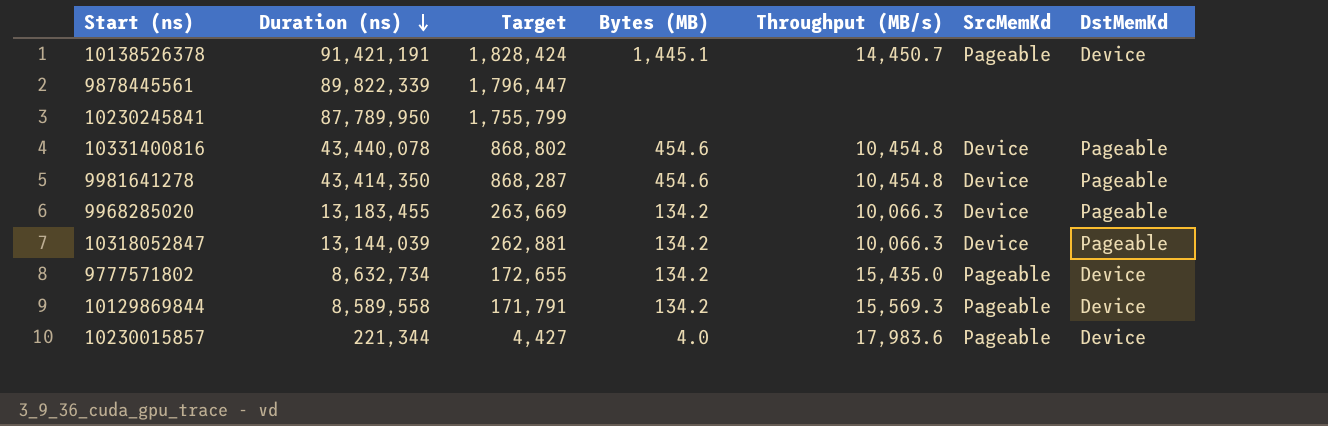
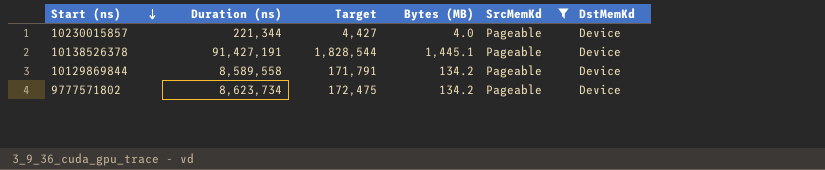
filter: none -> SrcMemKd = Pageable
row order: Duration (ns) descending -> Start (ns) descending
column Throughput (MB/s) | position: 5 -> none
10138526378 | Duration (ns): 91,421,191 -> 91,427,191
10138526378 | Target: 1,828,424 -> 1,828,544
9777571802 | Duration (ns): 8,632,734 -> 8,623,734
9777571802 | Target: 172,655 -> 172,475

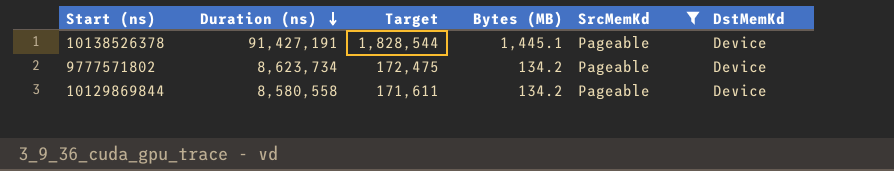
row order: Start (ns) descending -> Duration (ns) descending
row 10230015857: 221,344 | 4,427 | 4.0 | Pageable | Device -> none
10129869844 | Duration (ns): 8,589,558 -> 8,580,558
10129869844 | Target: 171,791 -> 171,611

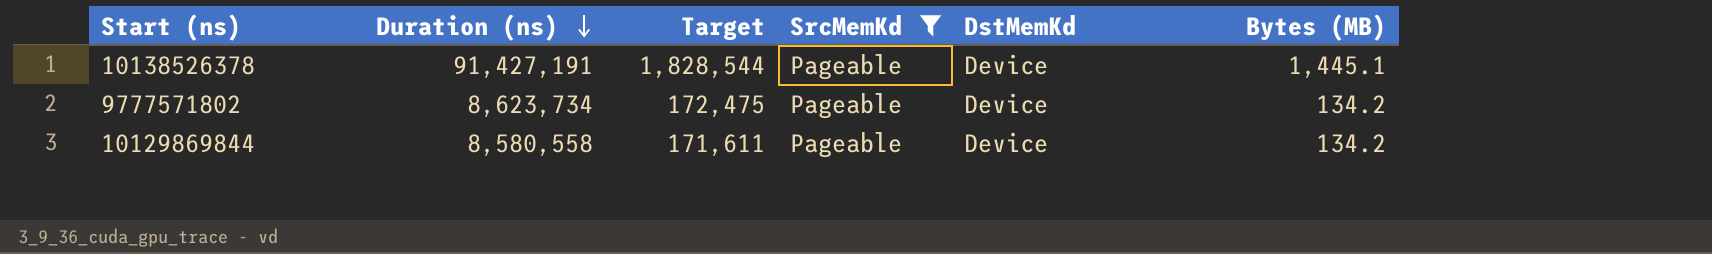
column Bytes (MB) | position: 4 -> 6

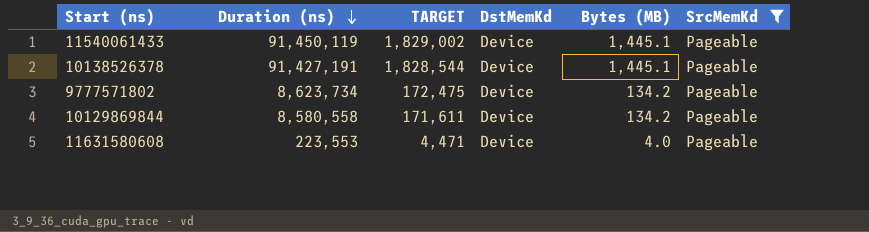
column name: Target -> TARGET
column SrcMemKd | position: 4 -> 6
row 11540061433: none -> 91,450,119 | 1,829,002 | Device | 1,445.1 | Pageable
row 11631580608: none -> 223,553 | 4,471 | Device | 4.0 | Pageable

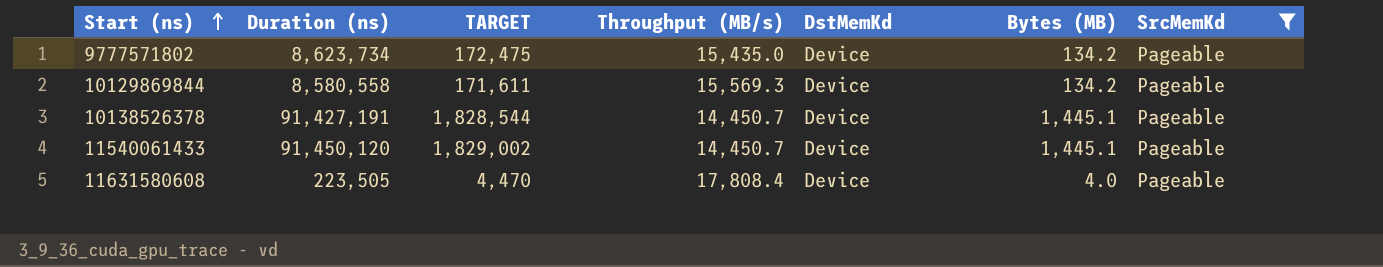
row order: Duration (ns) descending -> Start (ns) ascending
column Throughput (MB/s) | position: none -> 4
11540061433 | Duration (ns): 91,450,119 -> 91,450,120
11631580608 | Duration (ns): 223,553 -> 223,505
11631580608 | TARGET: 4,471 -> 4,470

